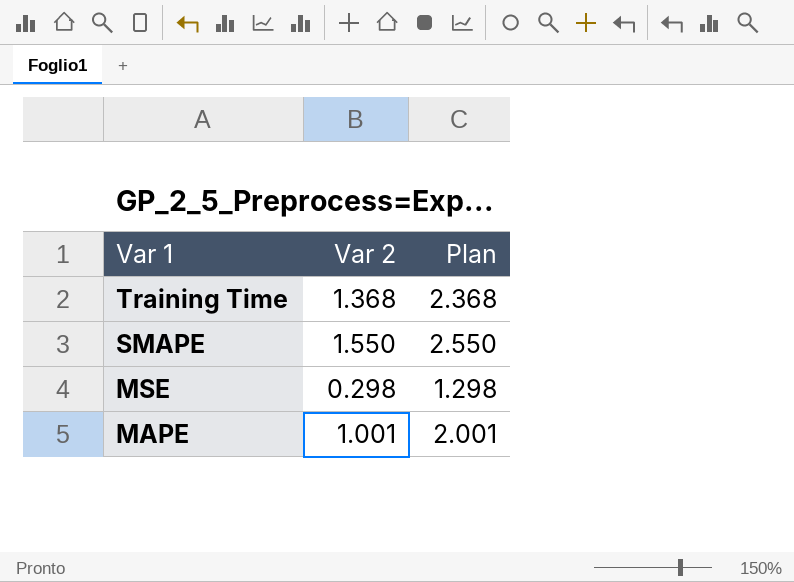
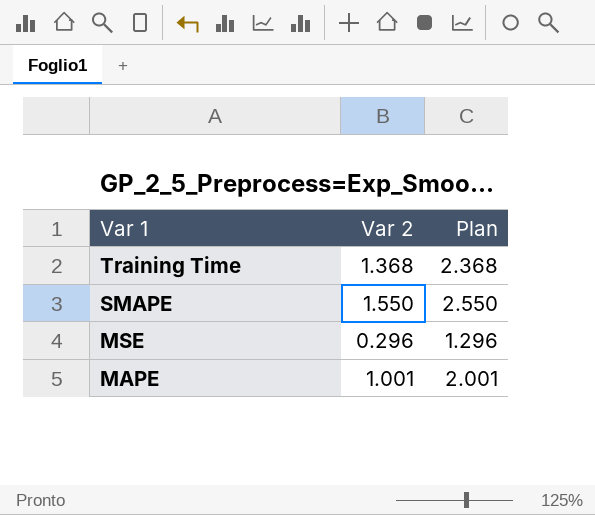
MSE | Var 2: 0.298 -> 0.296
MSE | Plan: 1.298 -> 1.296

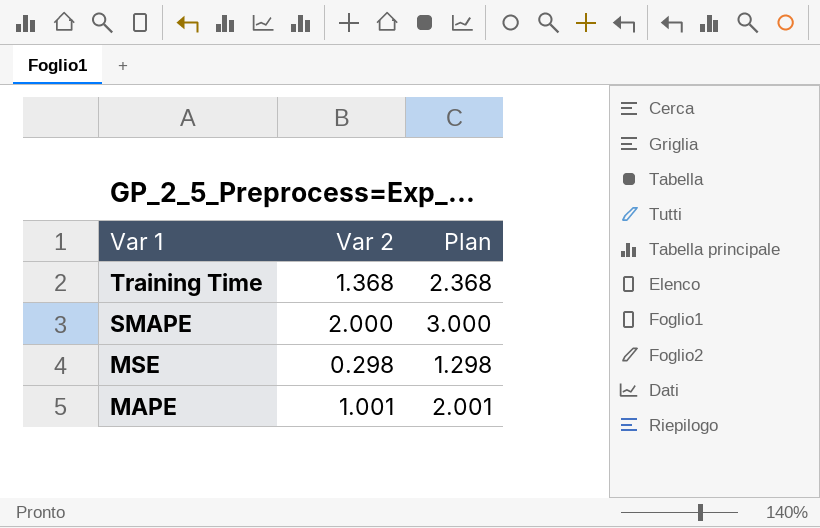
SMAPE | Var 2: 1.550 -> 2.000
SMAPE | Plan: 2.550 -> 3.000
MSE | Var 2: 0.296 -> 0.298
MSE | Plan: 1.296 -> 1.298

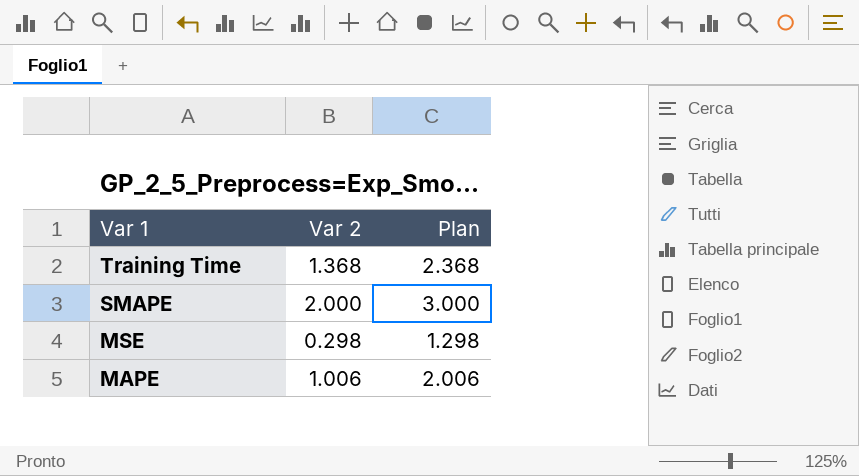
MAPE | Var 2: 1.001 -> 1.006
MAPE | Plan: 2.001 -> 2.006

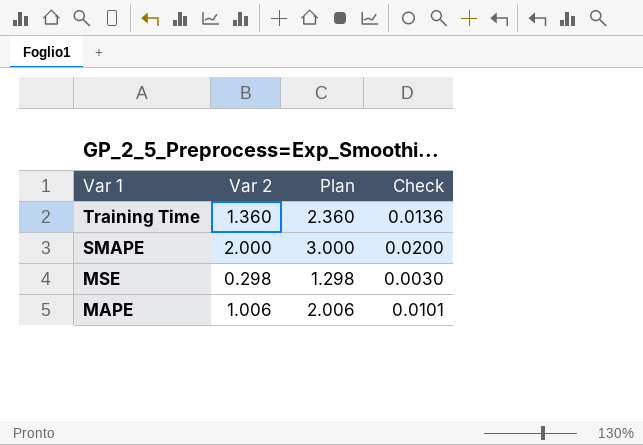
column Check | formula: none -> [Var 2] * 0.01
Training Time | Var 2: 1.368 -> 1.360
Training Time | Plan: 2.368 -> 2.360

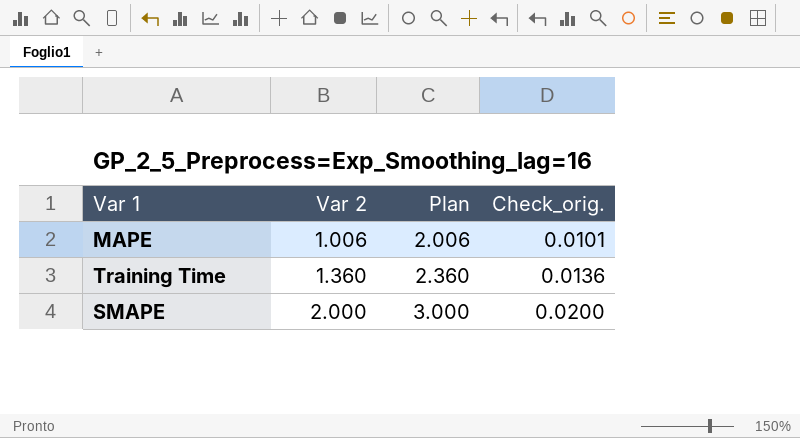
row order: Var 1 descending -> Var 2 ascending
column name: Check -> Check_orig.
row MSE: 0.298 | 1.298 | 0.0030 -> none

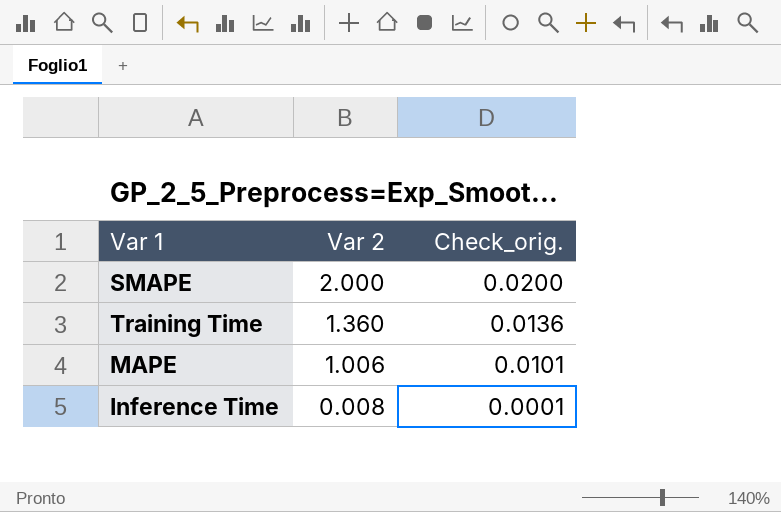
row order: Var 2 ascending -> Var 2 descending
column Plan | formula: [Var 2] + 1 -> none
row Inference Time: none -> 0.008 | 0.0001

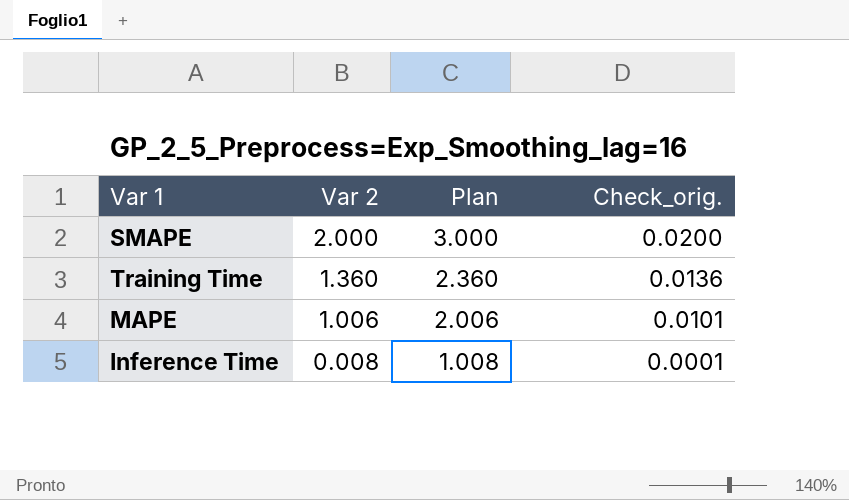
column Plan | formula: none -> [Var 2] + 1

